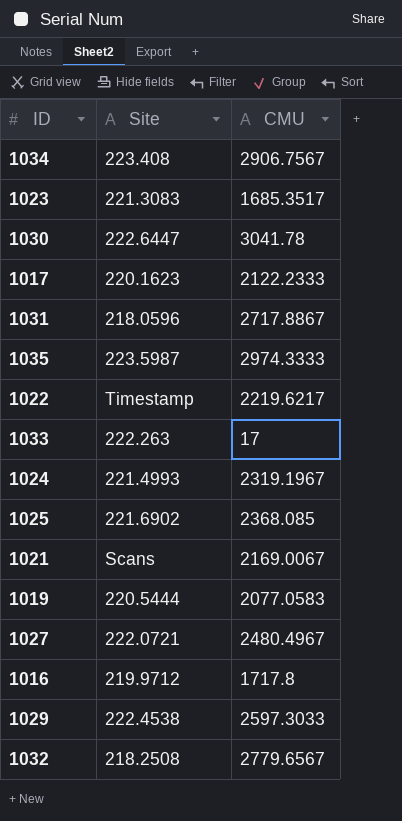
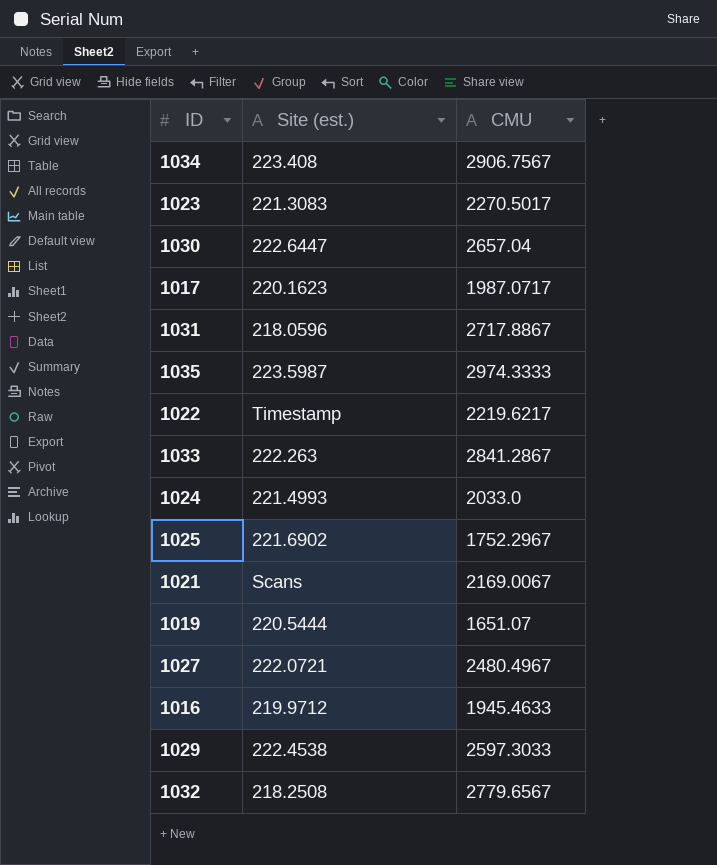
column name: Site -> Site (est.)
1023 | CMU: 1685.3517 -> 2270.5017
1030 | CMU: 3041.78 -> 2657.04
1017 | CMU: 2122.2333 -> 1987.0717
1033 | CMU: 17 -> 2841.2867
1024 | CMU: 2319.1967 -> 2033.0
1025 | CMU: 2368.085 -> 1752.2967
1019 | CMU: 2077.0583 -> 1651.07
1016 | CMU: 1717.8 -> 1945.4633

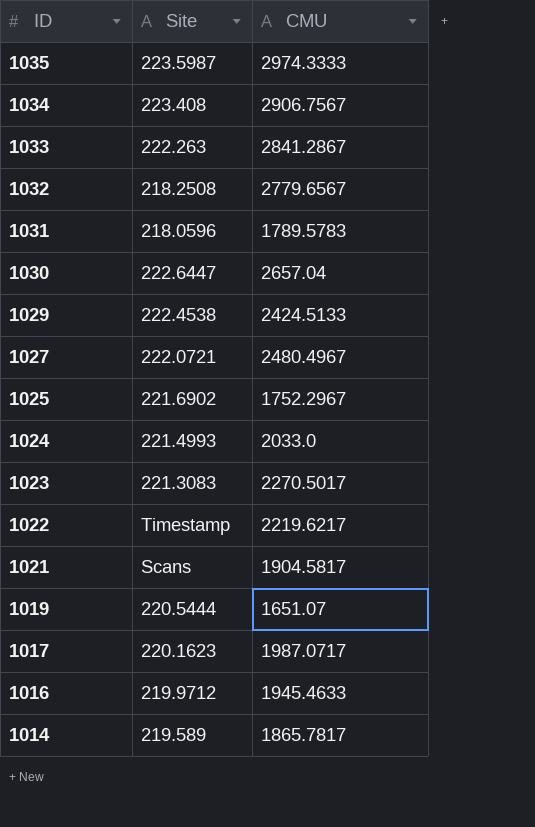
row order: none -> ID descending
column name: Site (est.) -> Site
1031 | CMU: 2717.8867 -> 1789.5783
1029 | CMU: 2597.3033 -> 2424.5133
1021 | CMU: 2169.0067 -> 1904.5817
row 1014: none -> 219.589 | 1865.7817

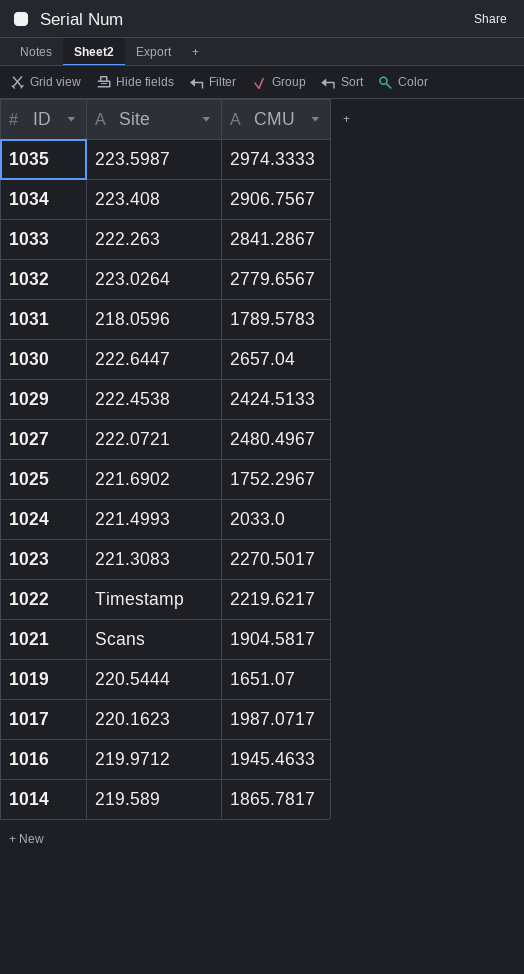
1032 | Site: 218.2508 -> 223.0264

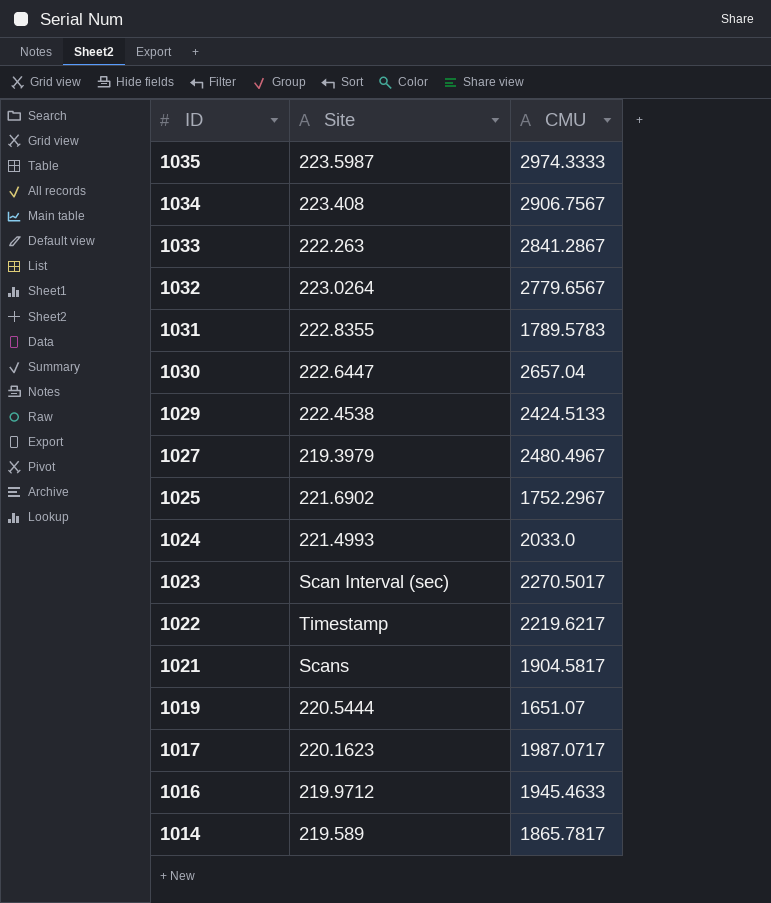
1031 | Site: 218.0596 -> 222.8355
1027 | Site: 222.0721 -> 219.3979
1023 | Site: 221.3083 -> Scan Interval (sec)

